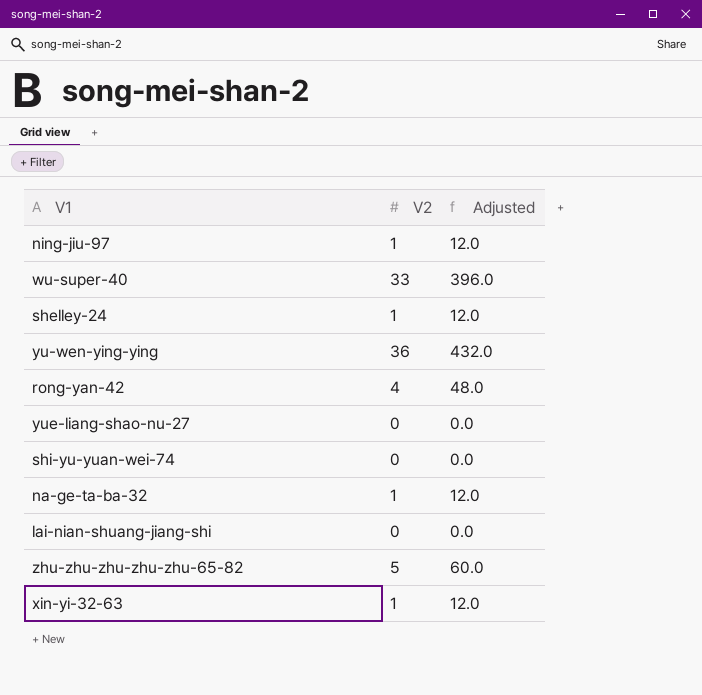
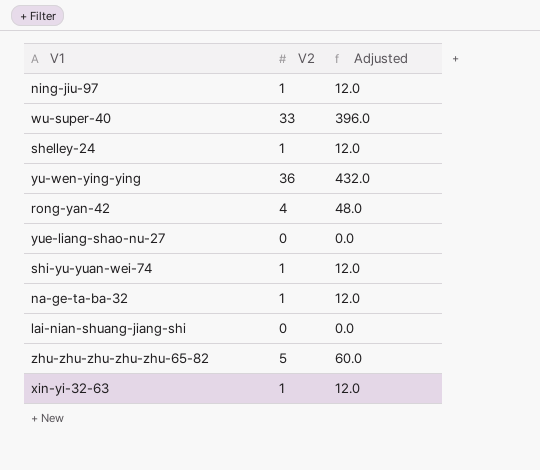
shi-yu-yuan-wei-74 | V2: 0 -> 1
shi-yu-yuan-wei-74 | Adjusted: 0.0 -> 12.0

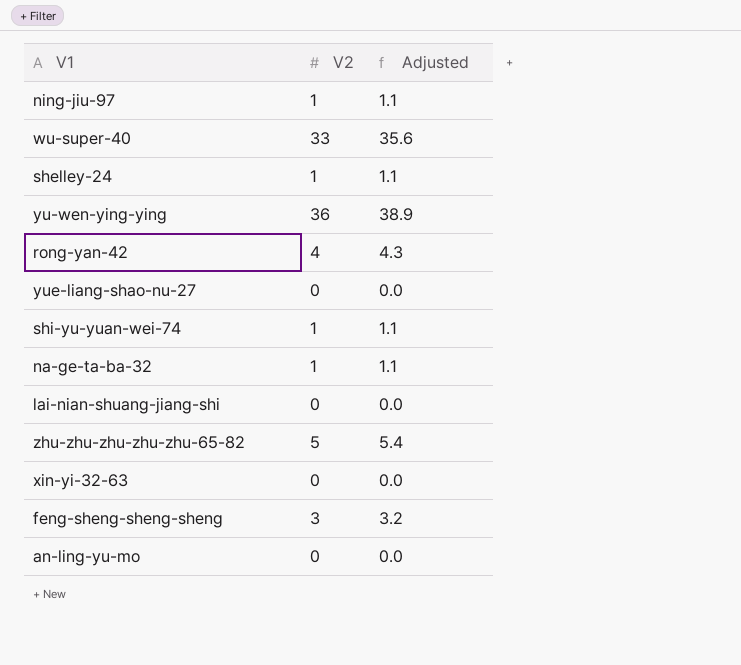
column Adjusted | formula: [V2] * 12 -> [V2] * 1.08
xin-yi-32-63 | V2: 1 -> 0
row feng-sheng-sheng-sheng: none -> 3 | 3.2
row an-ling-yu-mo: none -> 0 | 0.0

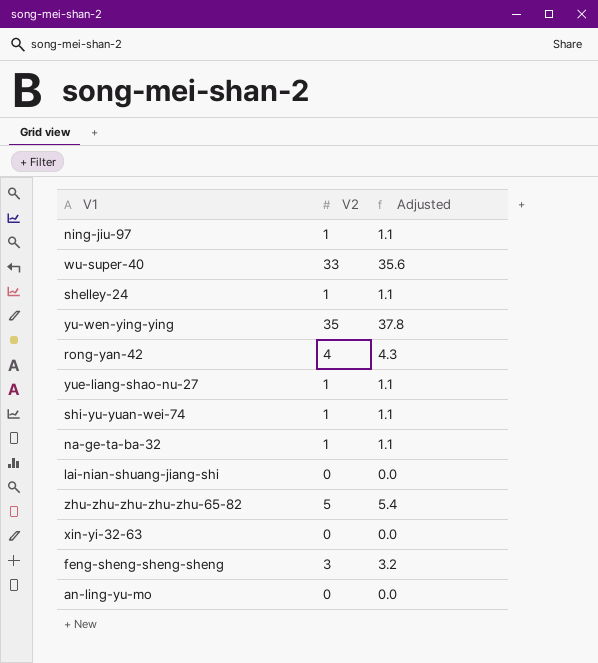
yu-wen-ying-ying | V2: 36 -> 35
yu-wen-ying-ying | Adjusted: 38.9 -> 37.8
yue-liang-shao-nu-27 | V2: 0 -> 1
yue-liang-shao-nu-27 | Adjusted: 0.0 -> 1.1

